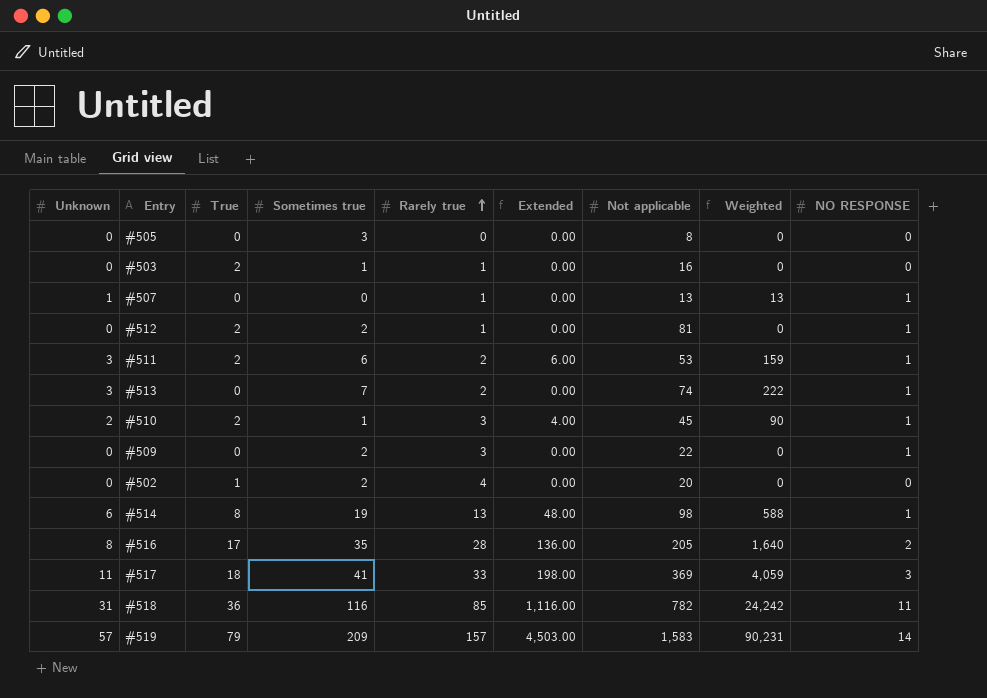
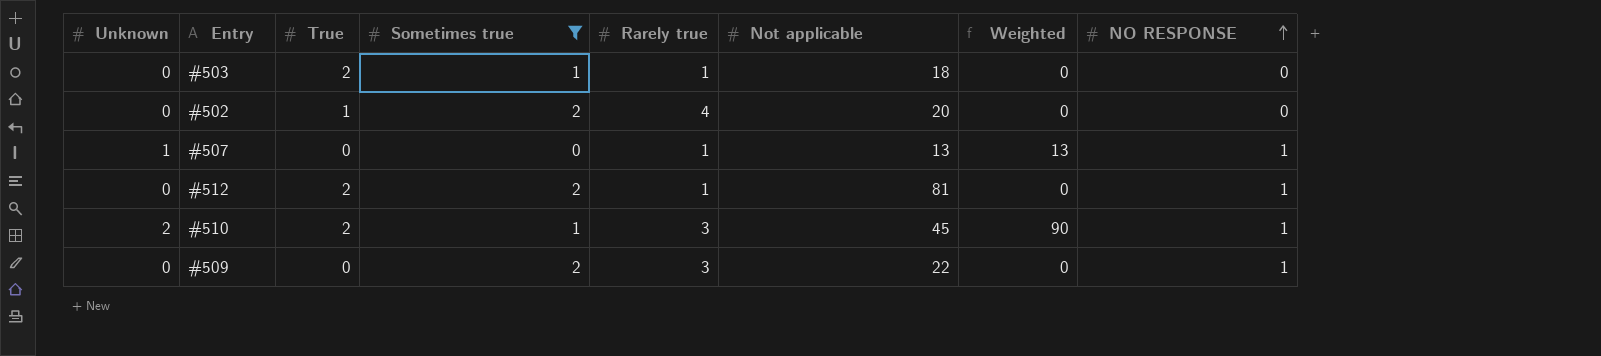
filter: none -> Sometimes true <= 2
row order: Rarely true ascending -> NO RESPONSE ascending
column Extended | formula: [Unknown] * [True] -> none
#503 | Not applicable: 16 -> 18

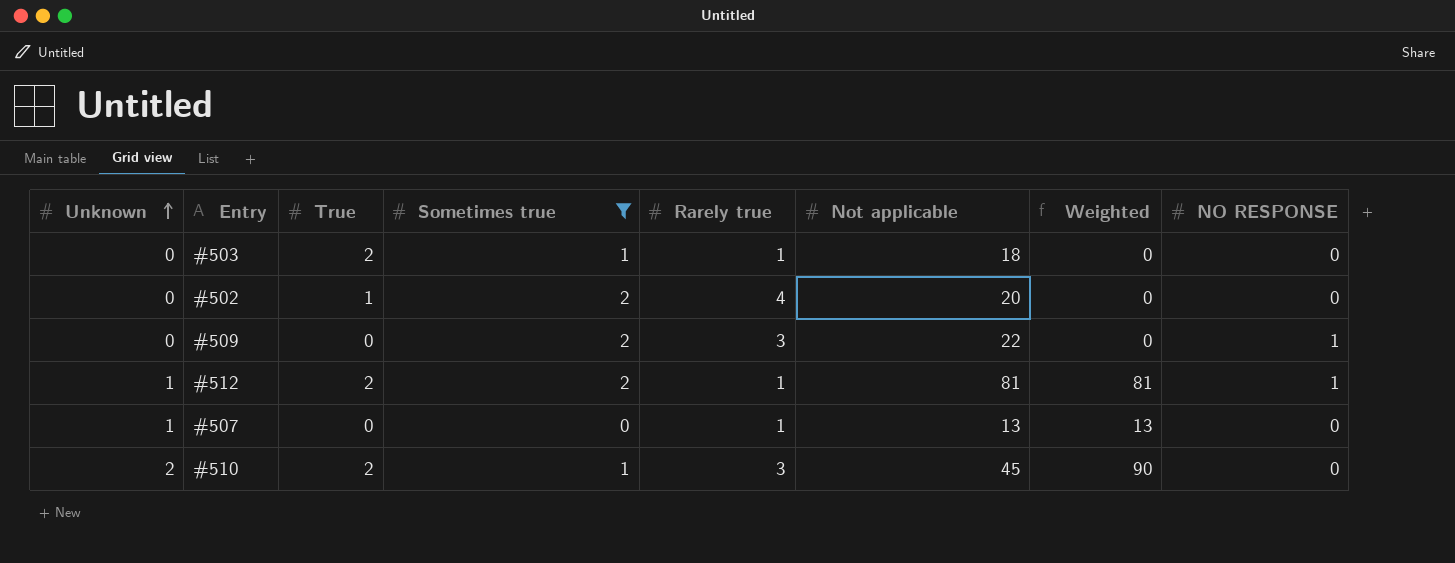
row order: NO RESPONSE ascending -> Unknown ascending
#512 | Unknown: 0 -> 1
#512 | Weighted: 0 -> 81
#507 | NO RESPONSE: 1 -> 0
#510 | NO RESPONSE: 1 -> 0

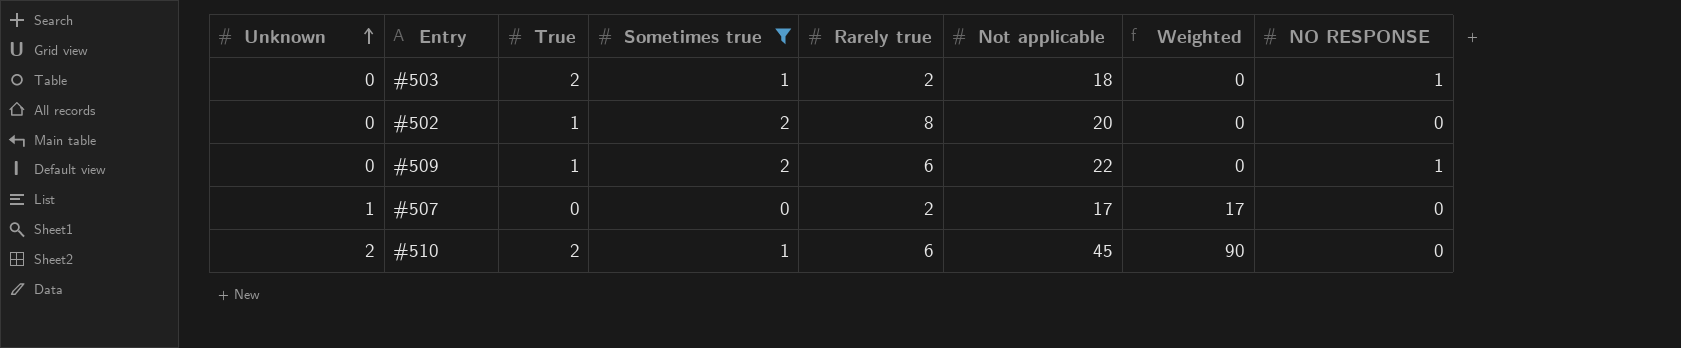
row #512: 1 | 2 | 2 | 1 | 81 | 81 | 1 -> none
#503 | Rarely true: 1 -> 2
#503 | NO RESPONSE: 0 -> 1
#502 | Rarely true: 4 -> 8
#509 | True: 0 -> 1
#509 | Rarely true: 3 -> 6
#507 | Rarely true: 1 -> 2
#507 | Not applicable: 13 -> 17
#507 | Weighted: 13 -> 17
#510 | Rarely true: 3 -> 6

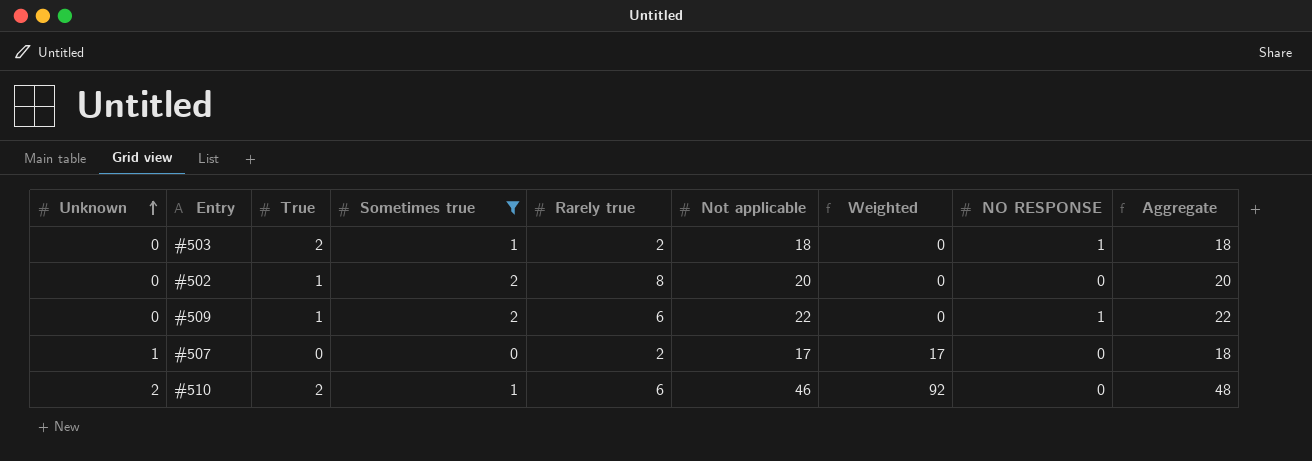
column Aggregate | formula: none -> [Unknown] + [Not applicable]
#510 | Not applicable: 45 -> 46
#510 | Weighted: 90 -> 92

